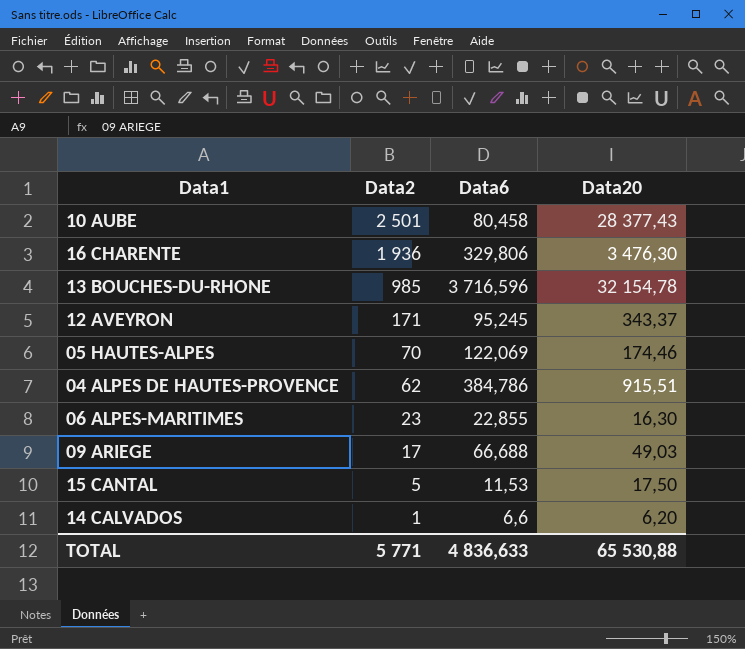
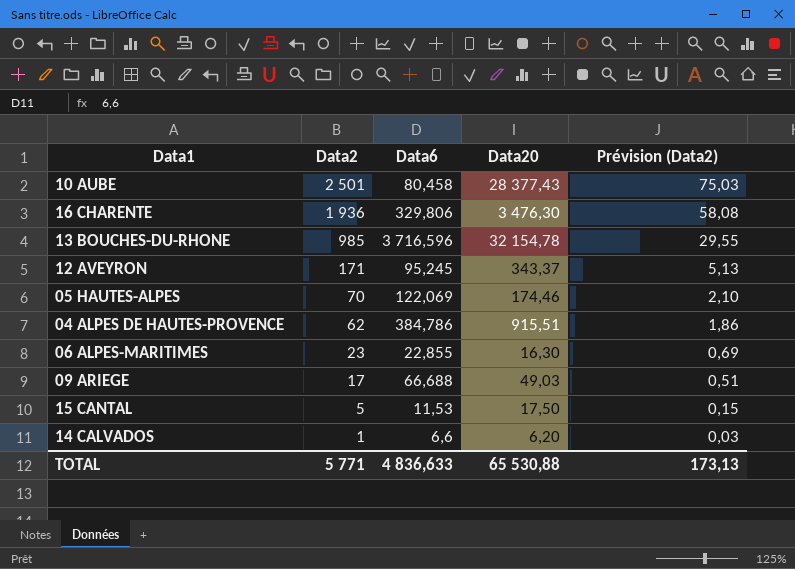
column Prévision (Data2) | formula: none -> [Data2] * 0,03

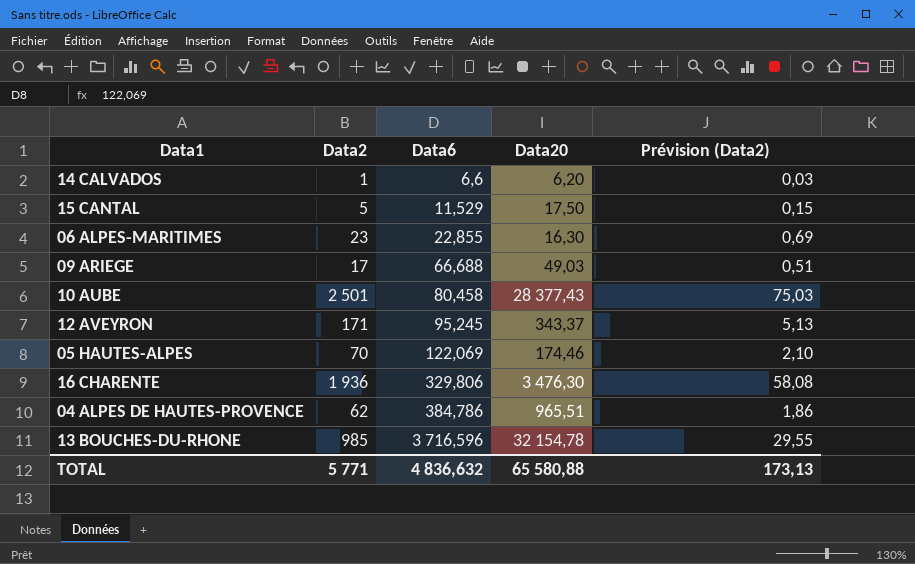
row order: Data2 descending -> Data6 ascending
15 CANTAL | Data6: 11,53 -> 11,529
04 ALPES DE HAUTES-PROVENCE | Data20: 915,51 -> 965,51
TOTAL | Data6: 4 836,633 -> 4 836,632
TOTAL | Data20: 65 530,88 -> 65 580,88

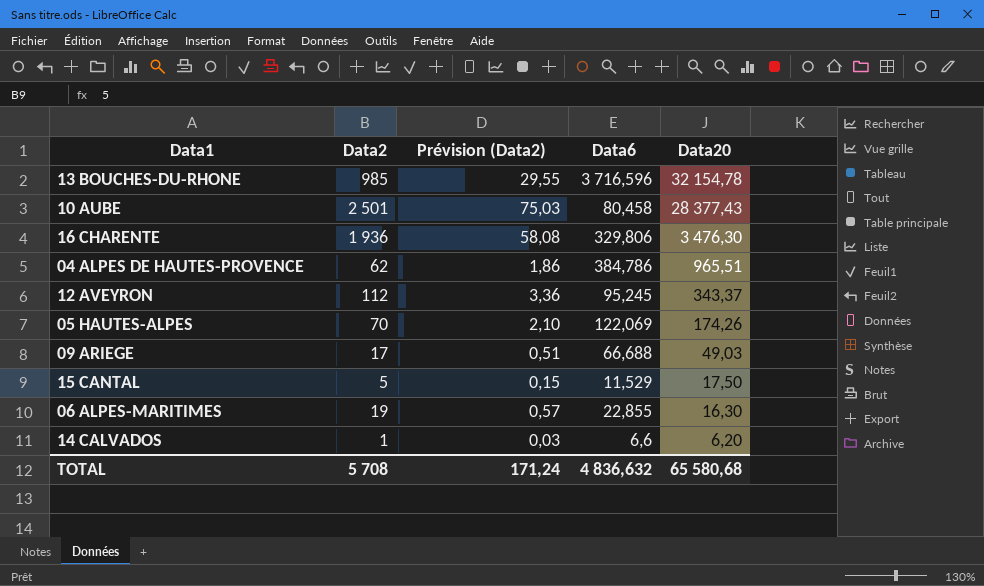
row order: Data6 ascending -> Data20 descending
column Prévision (Data2) | position: 5 -> 3
12 AVEYRON | Data2: 171 -> 112
12 AVEYRON | Prévision (Data2): 5,13 -> 3,36
05 HAUTES-ALPES | Data20: 174,46 -> 174,26
06 ALPES-MARITIMES | Data2: 23 -> 19
06 ALPES-MARITIMES | Prévision (Data2): 0,69 -> 0,57
TOTAL | Data2: 5 771 -> 5 708
TOTAL | Prévision (Data2): 173,13 -> 171,24
TOTAL | Data20: 65 580,88 -> 65 580,68

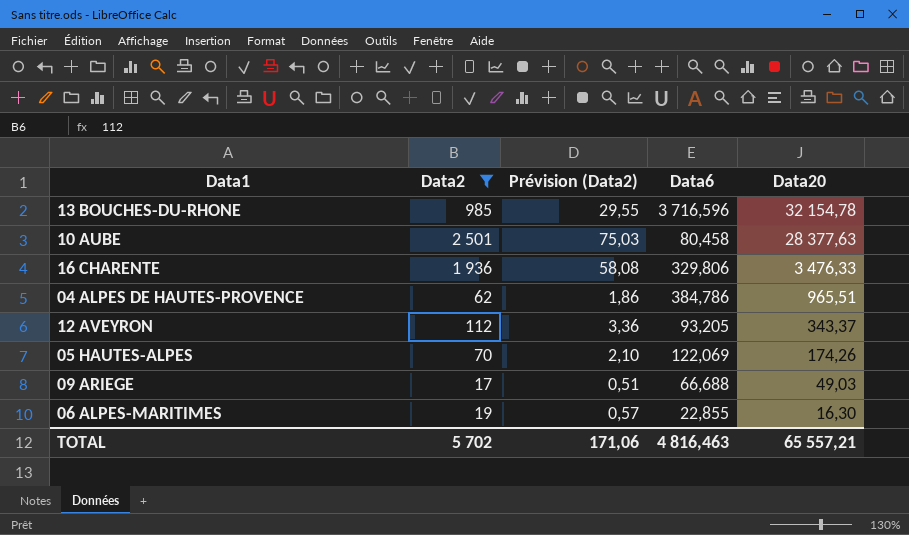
filter: none -> Data2 >= 17
10 AUBE | Data20: 28 377,43 -> 28 377,63
16 CHARENTE | Data20: 3 476,30 -> 3 476,33
12 AVEYRON | Data6: 95,245 -> 93,205
TOTAL | Data2: 5 708 -> 5 702
TOTAL | Prévision (Data2): 171,24 -> 171,06
TOTAL | Data6: 4 836,632 -> 4 816,463
TOTAL | Data20: 65 580,68 -> 65 557,21

